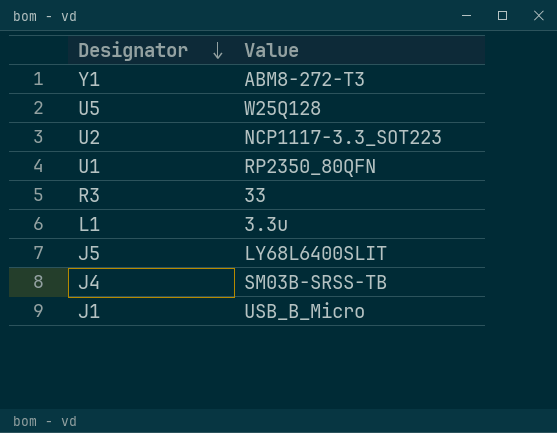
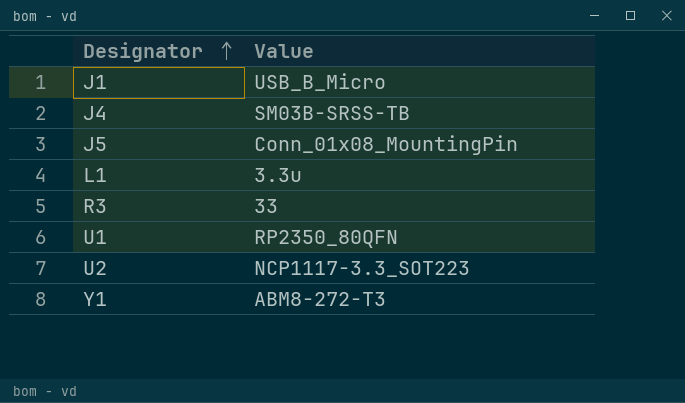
row order: Designator descending -> Designator ascending
row U5: W25Q128 -> none
J5 | Value: LY68L6400SLIT -> Conn_01x08_MountingPin

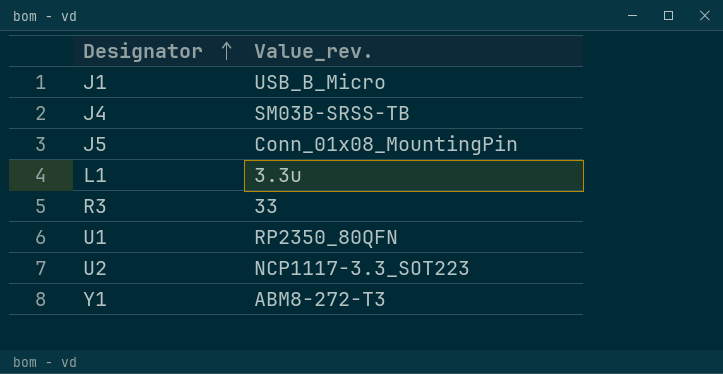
column name: Value -> Value_rev.

